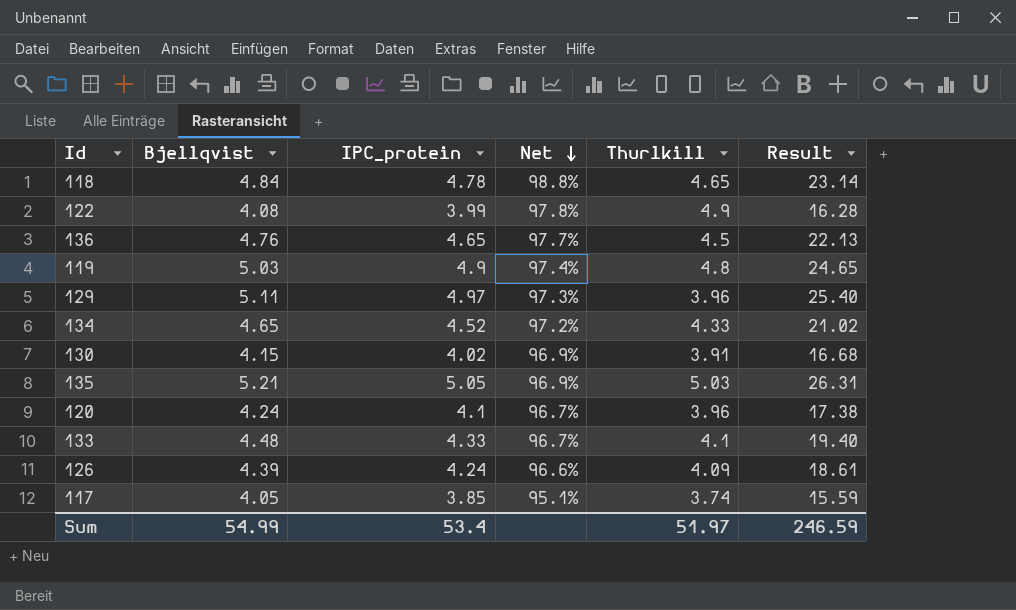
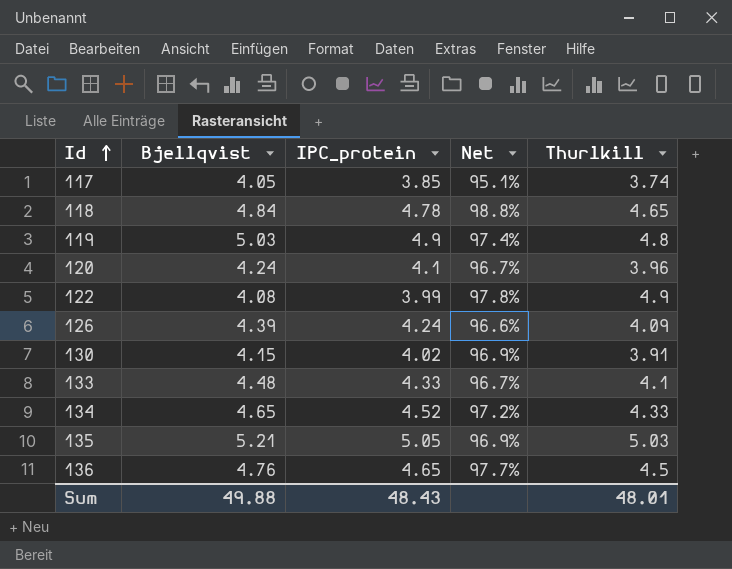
row order: Net descending -> Id ascending
column Result | formula: [Bjellqvist] * [IPC_protein] -> none
row 129: 5.11 | 4.97 | 97.3% | 3.96 | 25.40 -> none
Sum | Bjellqvist: 54.99 -> 49.88
Sum | IPC_protein: 53.4 -> 48.43
Sum | Thurlkill: 51.97 -> 48.01

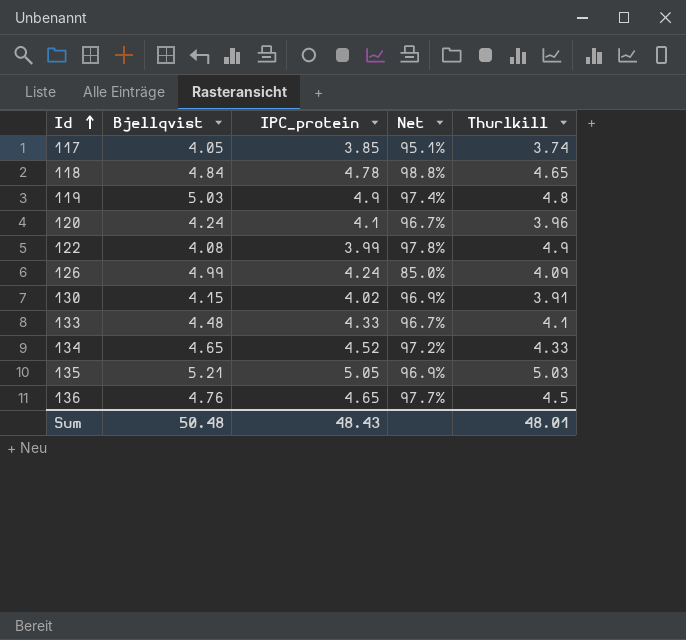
126 | Bjellqvist: 4.39 -> 4.99
126 | Net: 96.6% -> 85.0%
Sum | Bjellqvist: 49.88 -> 50.48

